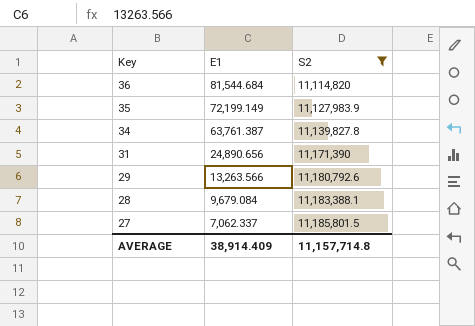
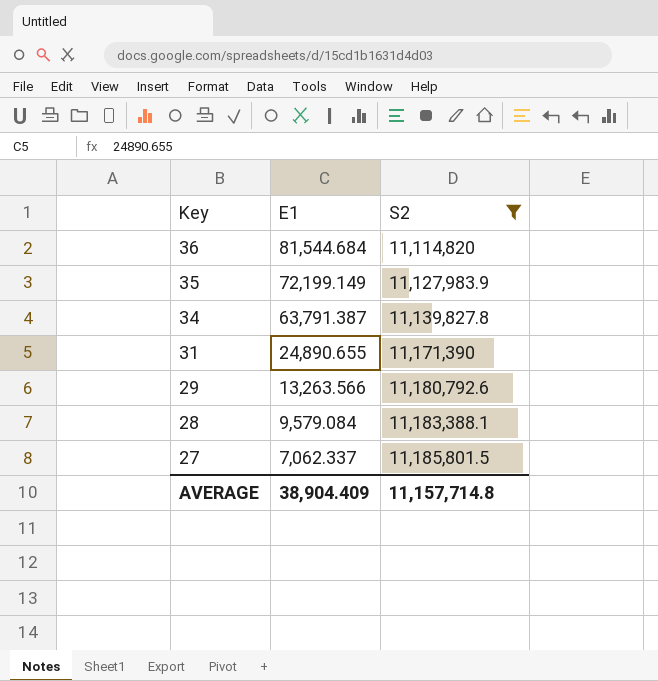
34 | E1: 63,761.387 -> 63,791.387
31 | E1: 24,890.656 -> 24,890.655
28 | E1: 9,679.084 -> 9,579.084
AVERAGE | E1: 38,914.409 -> 38,904.409

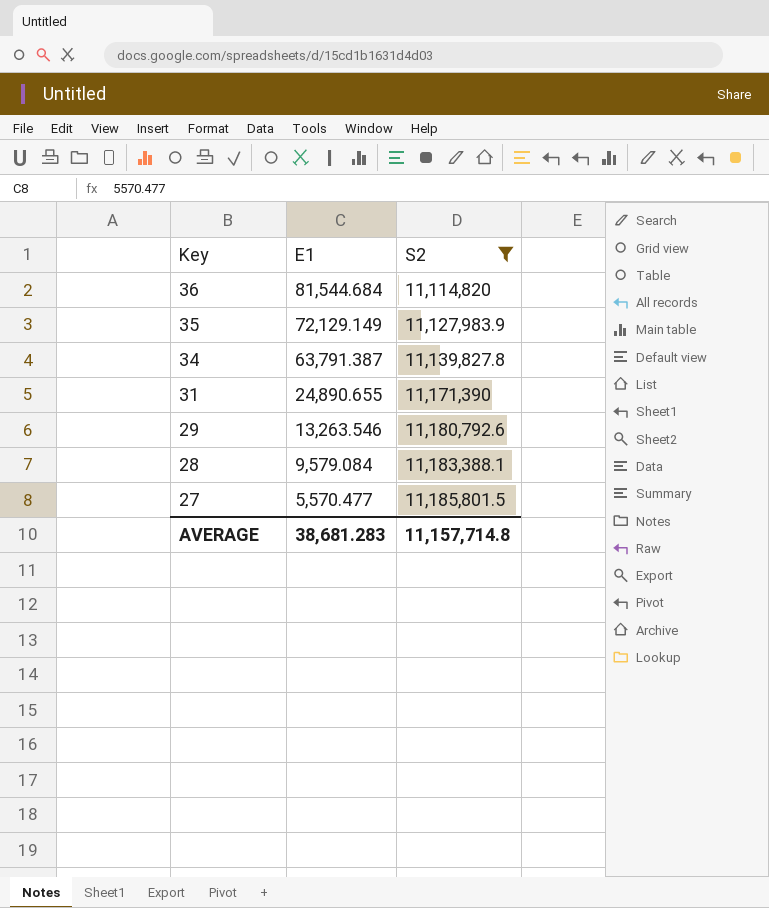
35 | E1: 72,199.149 -> 72,129.149
29 | E1: 13,263.566 -> 13,263.546
27 | E1: 7,062.337 -> 5,570.477
AVERAGE | E1: 38,904.409 -> 38,681.283

